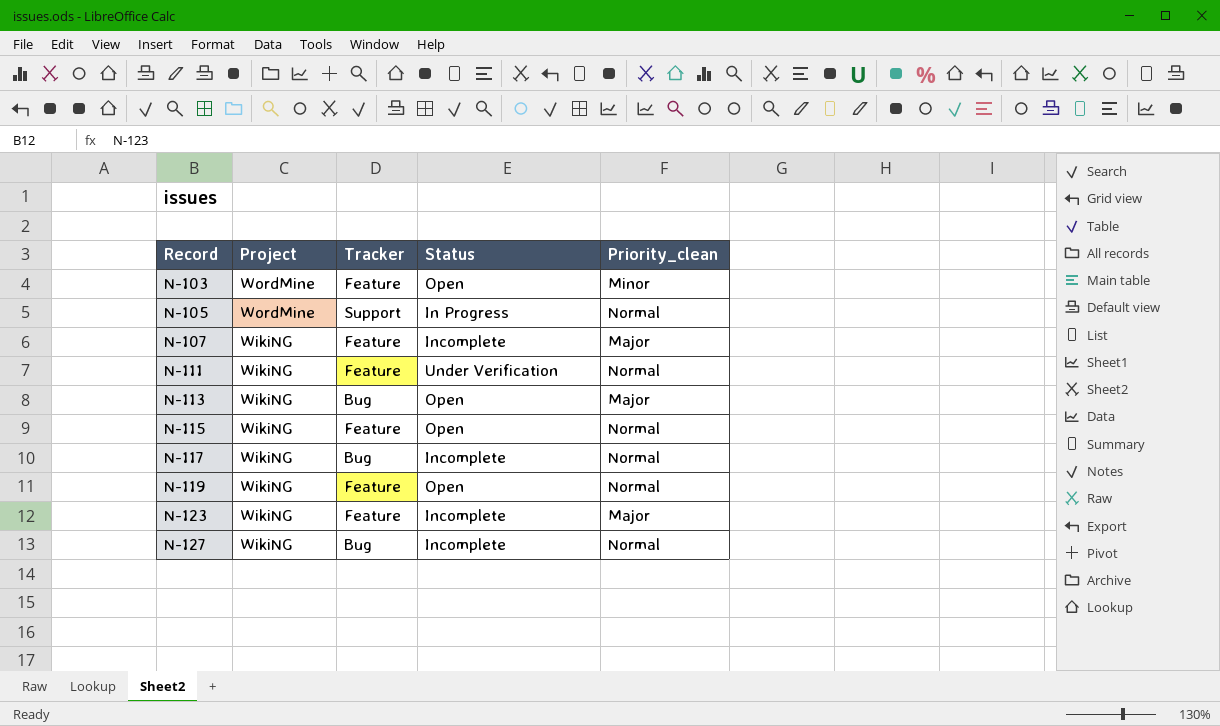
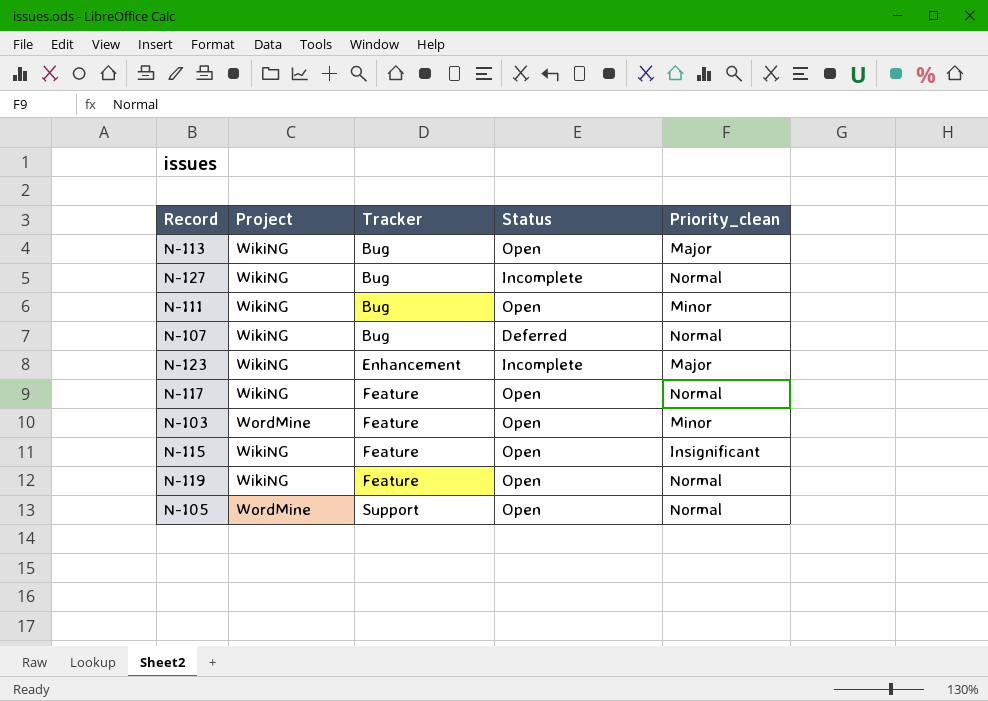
row order: Record ascending -> Tracker ascending
N-111 | Tracker: Feature -> Bug
N-111 | Status: Under Verification -> Open
N-111 | Priority_clean: Normal -> Minor
N-107 | Tracker: Feature -> Bug
N-107 | Status: Incomplete -> Deferred
N-107 | Priority_clean: Major -> Normal
N-123 | Tracker: Feature -> Enhancement
N-117 | Tracker: Bug -> Feature
N-117 | Status: Incomplete -> Open
N-115 | Priority_clean: Normal -> Insignificant
N-105 | Status: In Progress -> Open

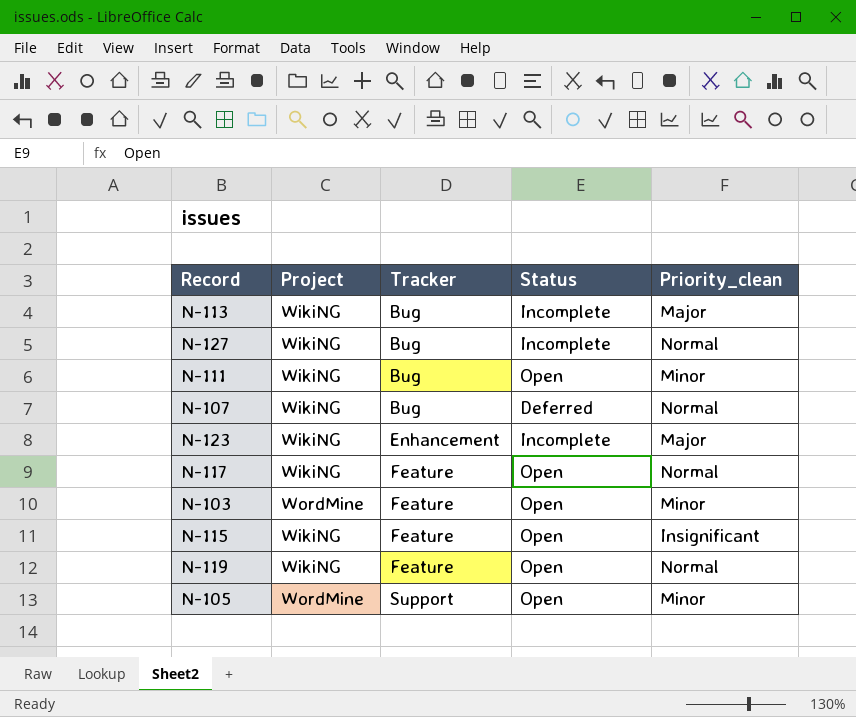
N-113 | Status: Open -> Incomplete
N-105 | Priority_clean: Normal -> Minor

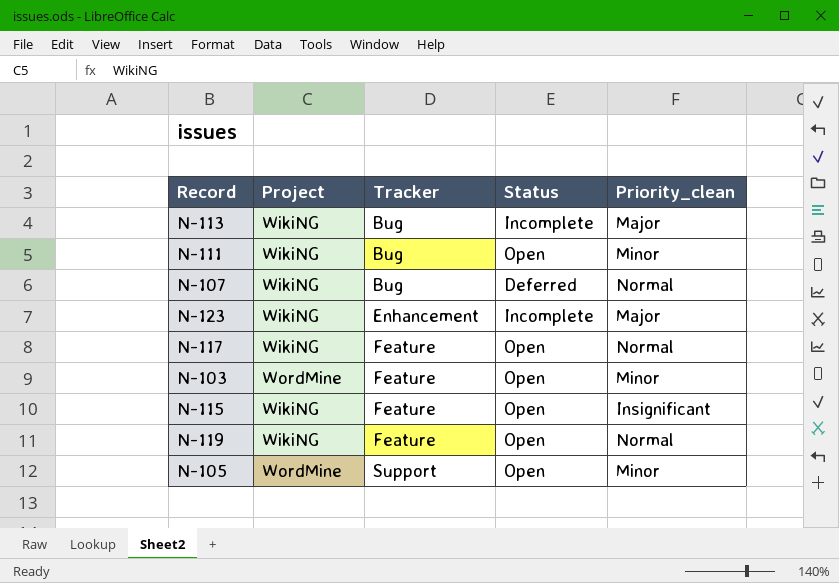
row N-127: WikiNG | Bug | Incomplete | Normal -> none

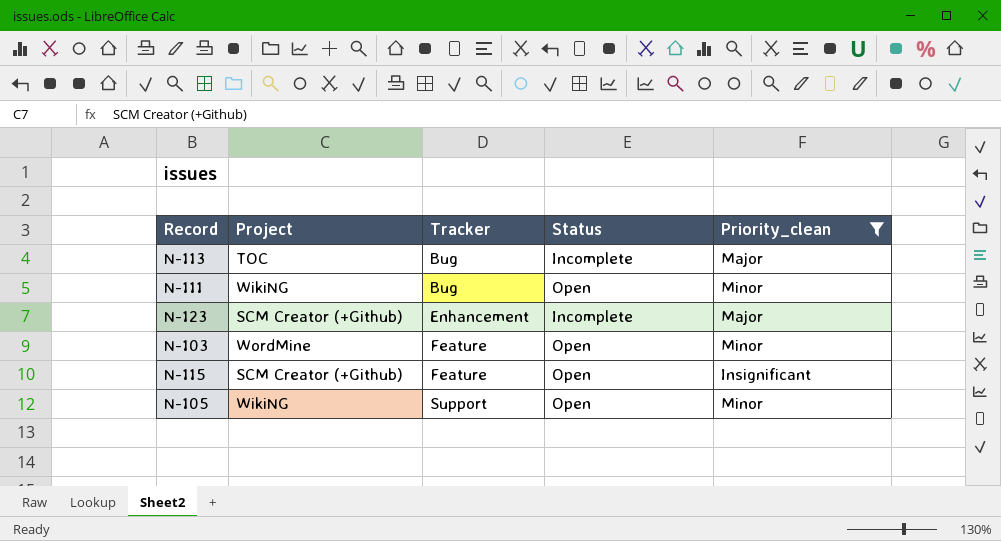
filter: none -> Priority_clean != Normal
N-113 | Project: WikiNG -> TOC
N-123 | Project: WikiNG -> SCM Creator (+Github)
N-115 | Project: WikiNG -> SCM Creator (+Github)
N-105 | Project: WordMine -> WikiNG

